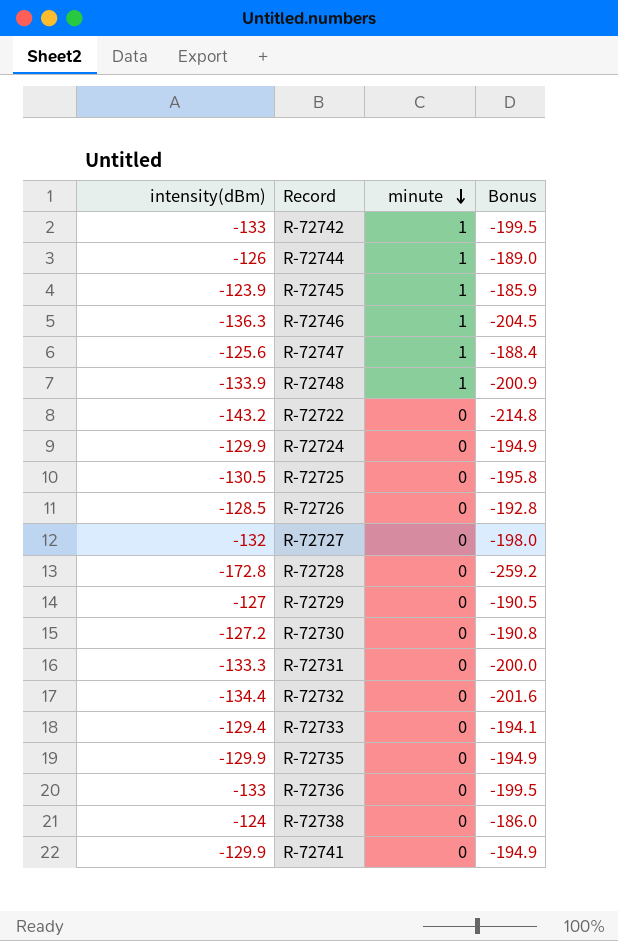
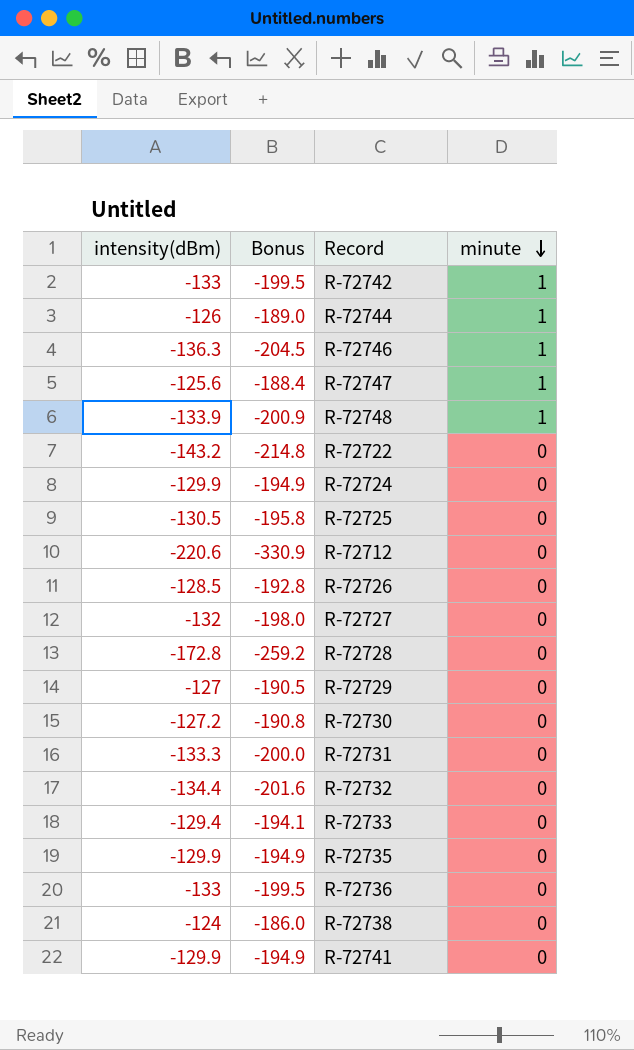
column Bonus | position: 4 -> 2
row R-72745: -123.9 | 1 | -185.9 -> none
row R-72712: none -> -220.6 | -330.9 | 0

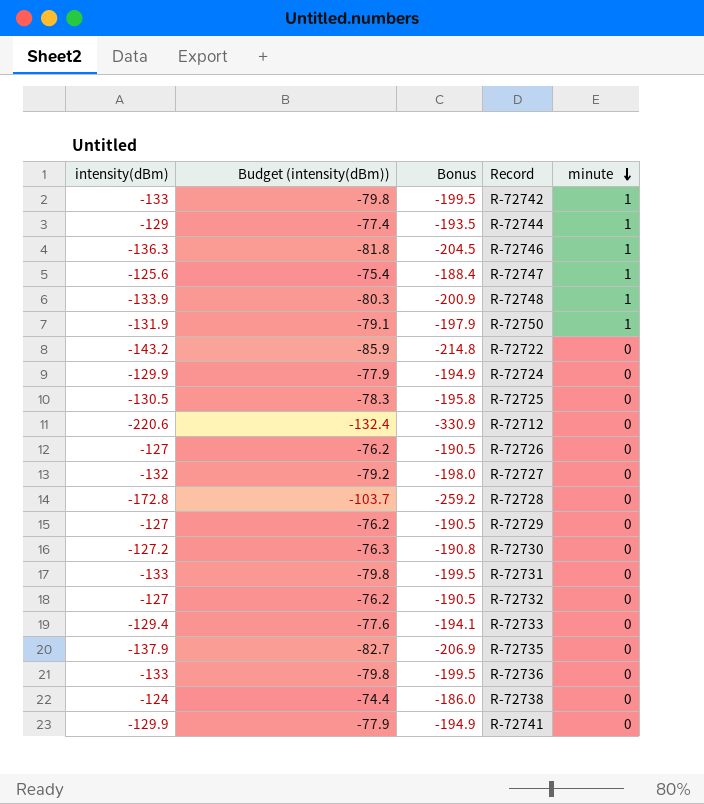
column Budget (intensity(dBm)) | formula: none -> [intensity(dBm)] * 0.6
R-72744 | intensity(dBm): -126 -> -129
R-72744 | Bonus: -189.0 -> -193.5
row R-72750: none -> -131.9 | -79.1 | -197.9 | 1
R-72726 | intensity(dBm): -128.5 -> -127
R-72726 | Bonus: -192.8 -> -190.5
R-72731 | intensity(dBm): -133.3 -> -133
R-72731 | Bonus: -200.0 -> -199.5
R-72732 | intensity(dBm): -134.4 -> -127
R-72732 | Bonus: -201.6 -> -190.5
R-72735 | intensity(dBm): -129.9 -> -137.9
R-72735 | Bonus: -194.9 -> -206.9

